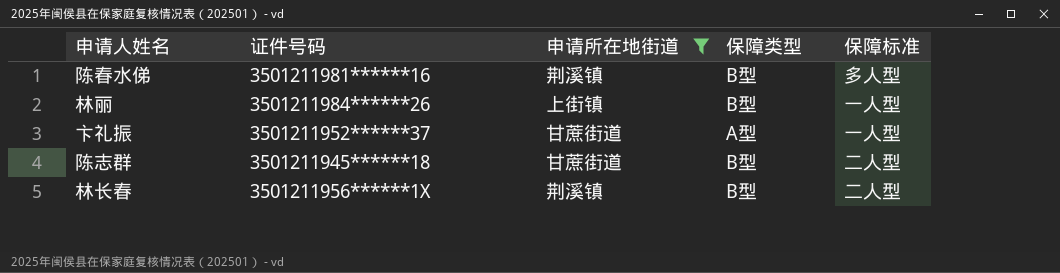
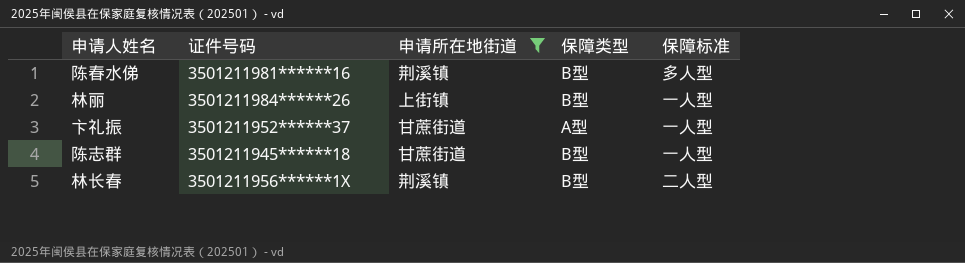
陈志群 | 保障标准: 二人型 -> 一人型

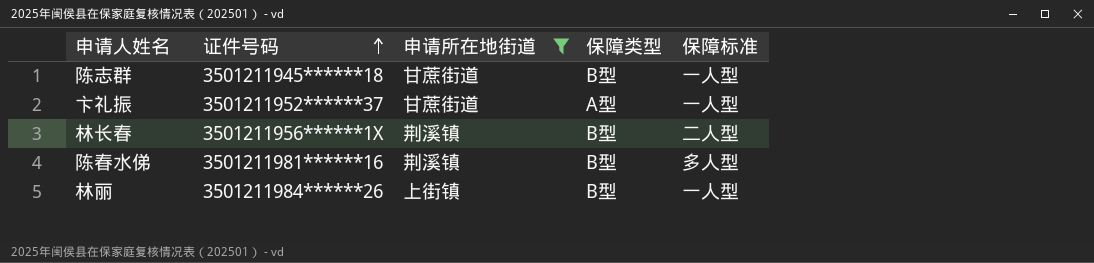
row order: none -> 证件号码 ascending

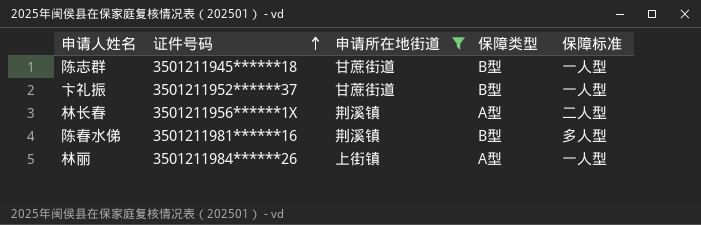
卞礼振 | 保障类型: A型 -> B型
林长春 | 保障类型: B型 -> A型
林丽 | 保障类型: B型 -> A型

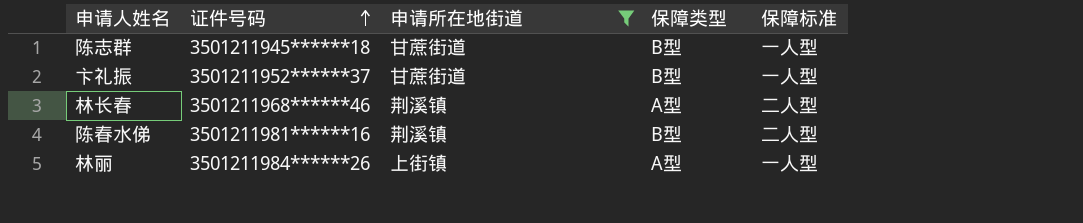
林长春 | 证件号码: 3501211956******1X -> 3501211968******46
陈春水俤 | 保障标准: 多人型 -> 二人型

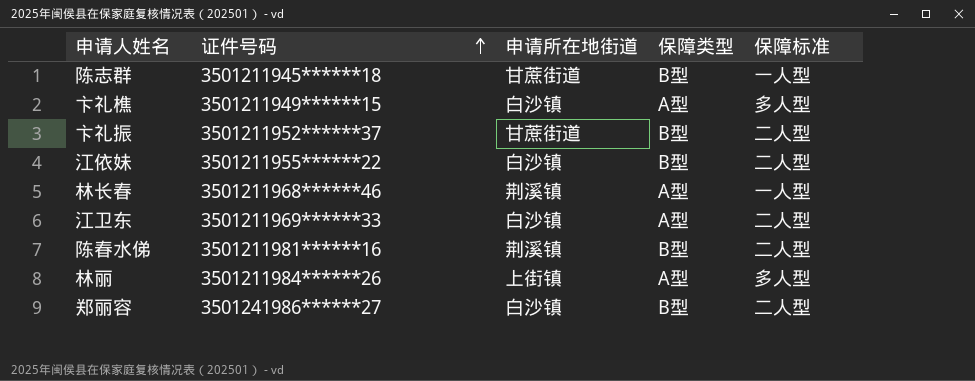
filter: 申请所在地街道 != 白沙镇 -> none
卞礼振 | 保障标准: 一人型 -> 二人型
林长春 | 保障标准: 二人型 -> 一人型
林丽 | 保障标准: 一人型 -> 多人型

